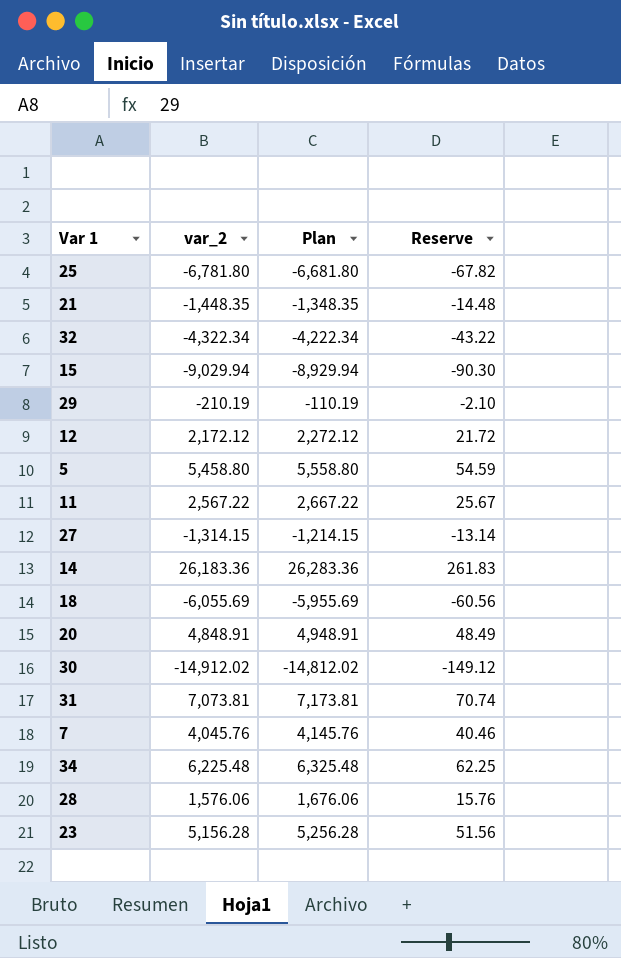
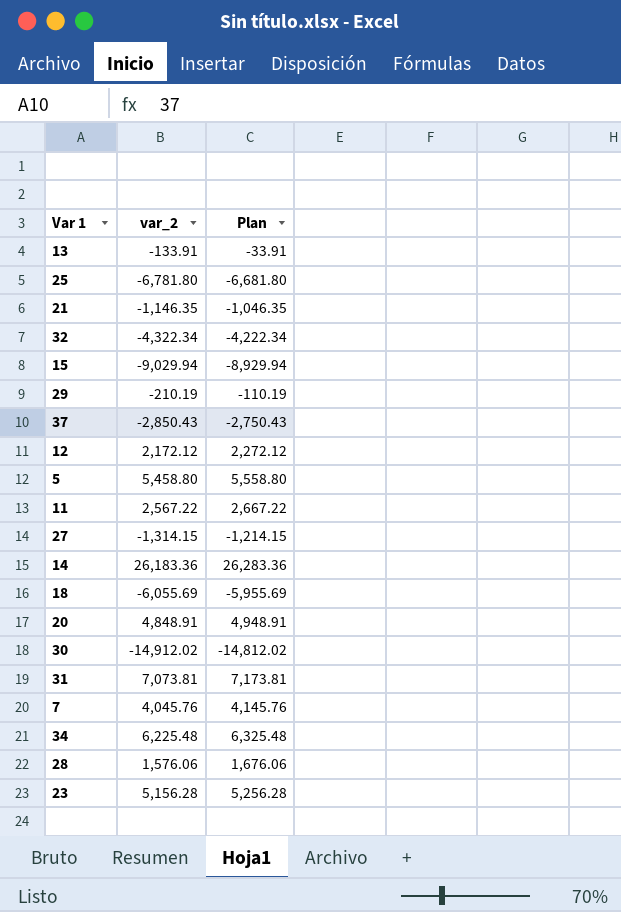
column Reserve | formula: [var_2] * 0.01 -> none
row 13: none -> -133.91 | -33.91
21 | var_2: -1,448.35 -> -1,146.35
21 | Plan: -1,348.35 -> -1,046.35
row 37: none -> -2,850.43 | -2,750.43

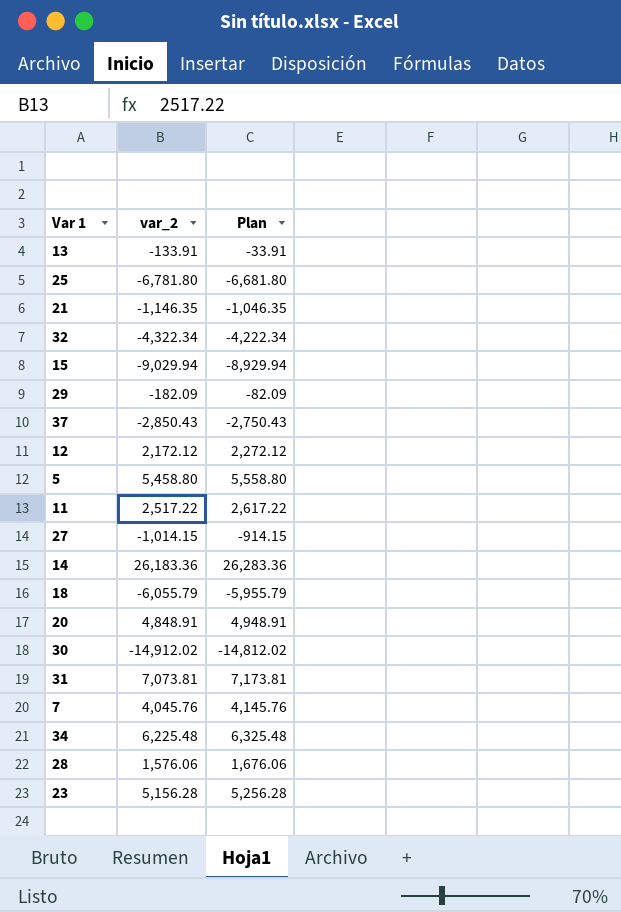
29 | var_2: -210.19 -> -182.09
29 | Plan: -110.19 -> -82.09
11 | var_2: 2,567.22 -> 2,517.22
11 | Plan: 2,667.22 -> 2,617.22
27 | var_2: -1,314.15 -> -1,014.15
27 | Plan: -1,214.15 -> -914.15
18 | var_2: -6,055.69 -> -6,055.79
18 | Plan: -5,955.69 -> -5,955.79

